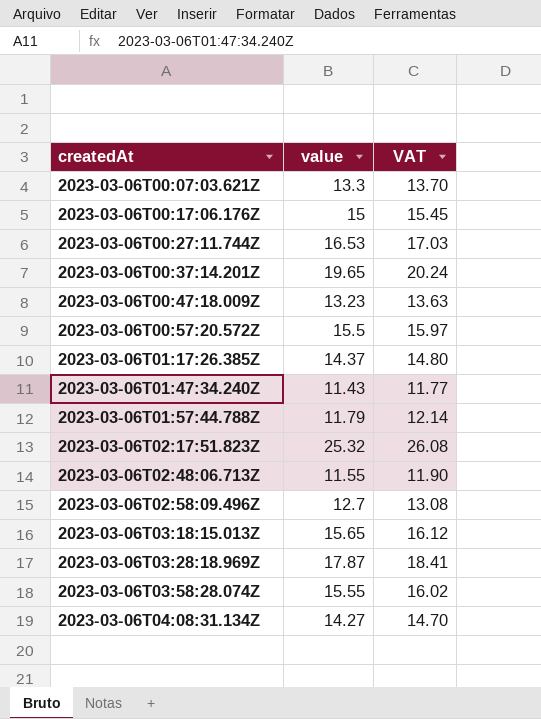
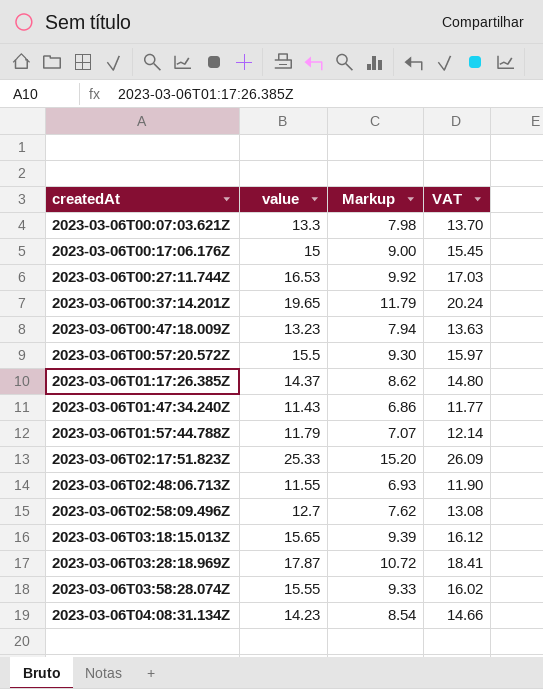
column Markup | formula: none -> [value] * 0.6
2023-03-06T02:17:51.823Z | value: 25.32 -> 25.33
2023-03-06T02:17:51.823Z | VAT: 26.08 -> 26.09
2023-03-06T04:08:31.134Z | value: 14.27 -> 14.23
2023-03-06T04:08:31.134Z | VAT: 14.70 -> 14.66

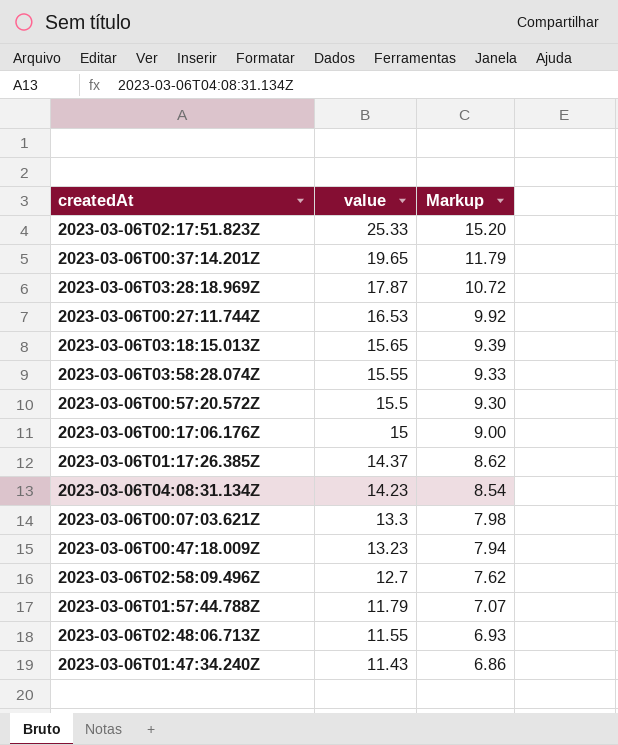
row order: createdAt ascending -> value descending
column VAT | formula: [value] * 1.03 -> none

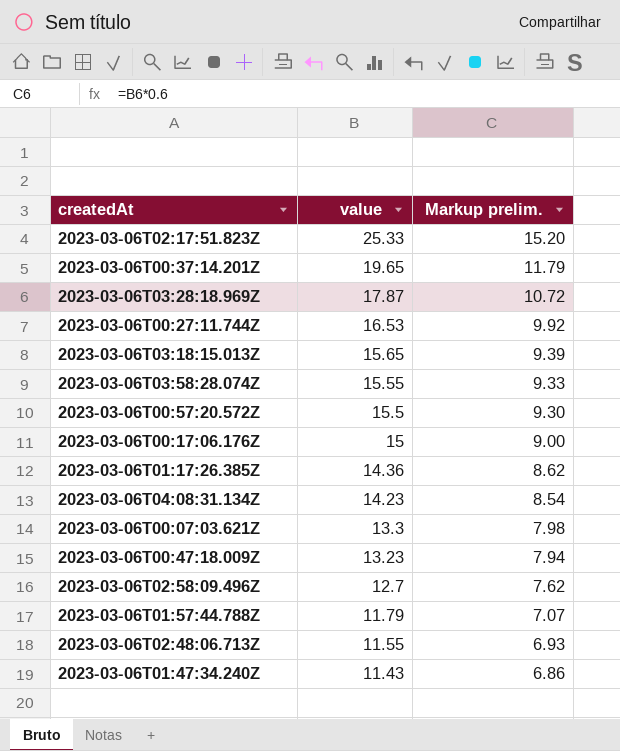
column name: Markup -> Markup prelim.
2023-03-06T01:17:26.385Z | value: 14.37 -> 14.36

